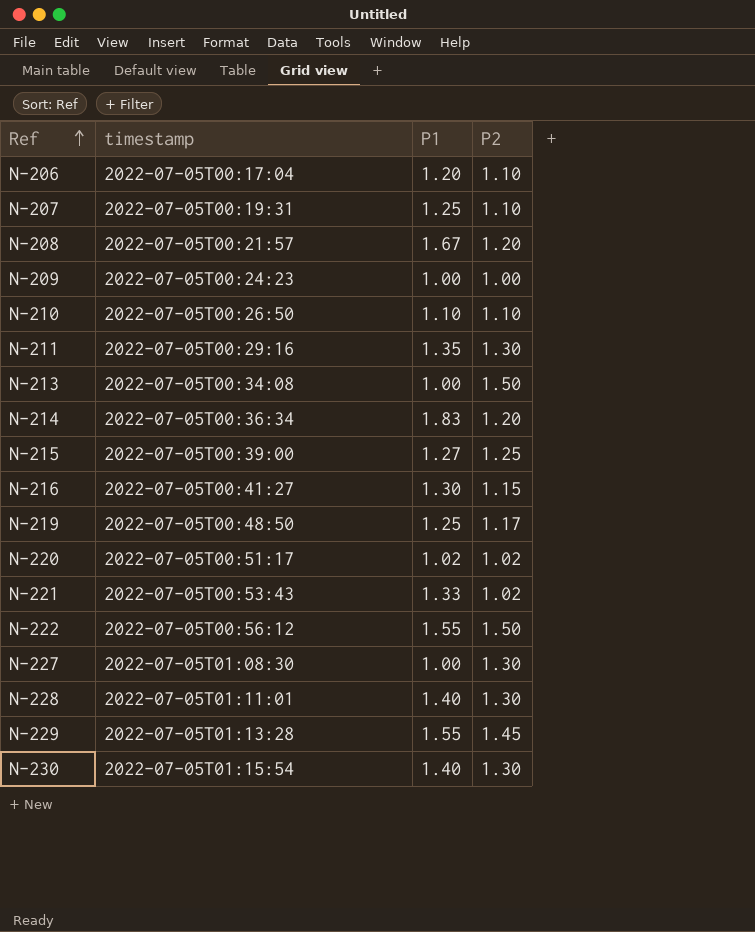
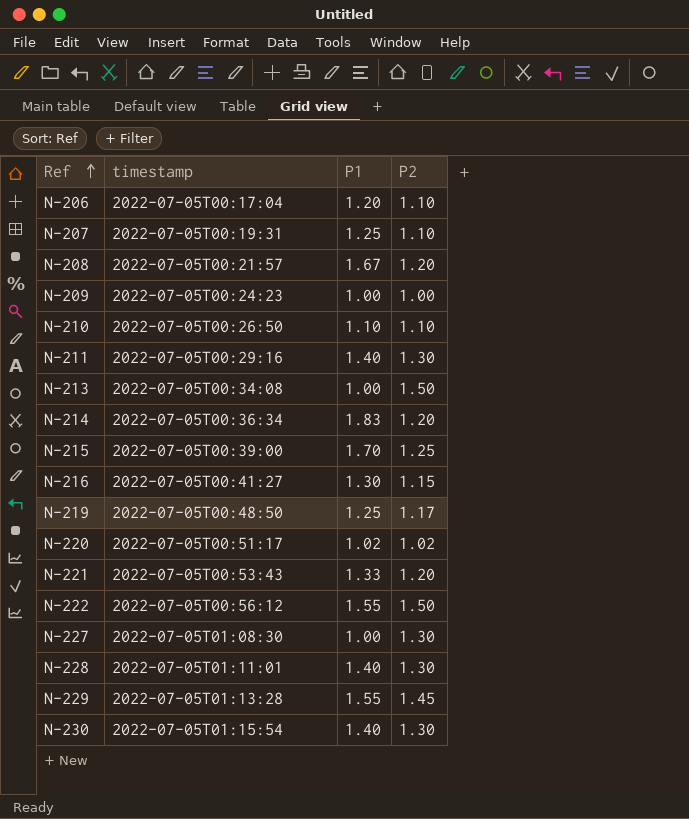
N-211 | P1: 1.35 -> 1.40
N-215 | P1: 1.27 -> 1.70
N-221 | P2: 1.02 -> 1.20

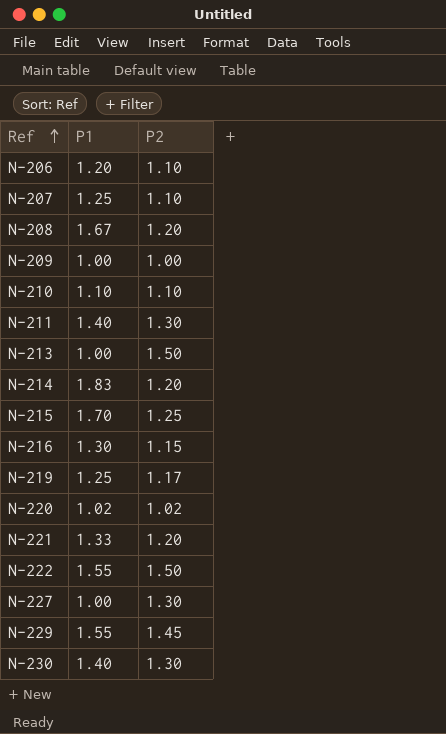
column timestamp | position: 2 -> none
row N-228: 2022-07-05T01:11:01 | 1.40 | 1.30 -> none

